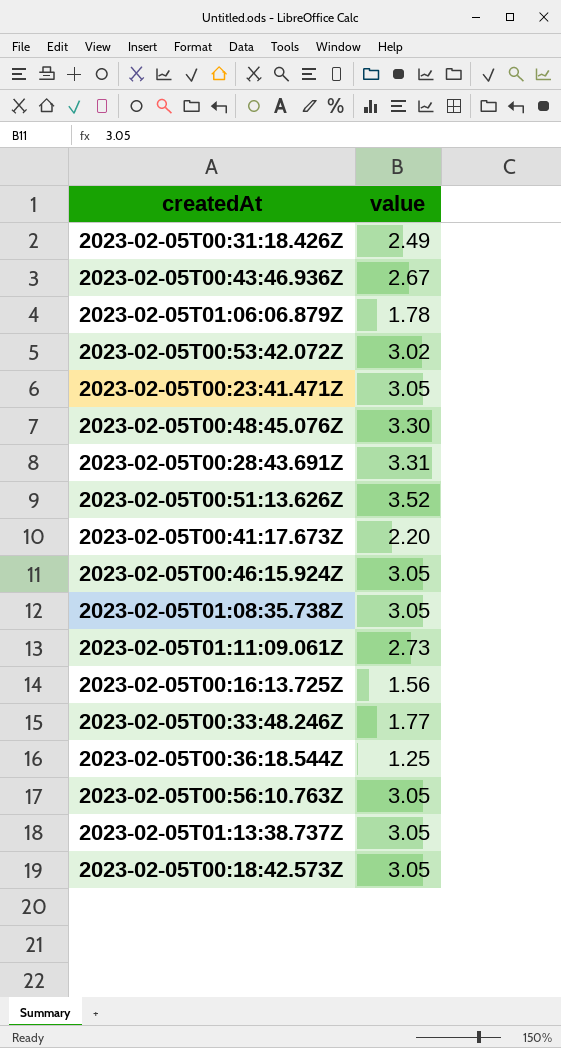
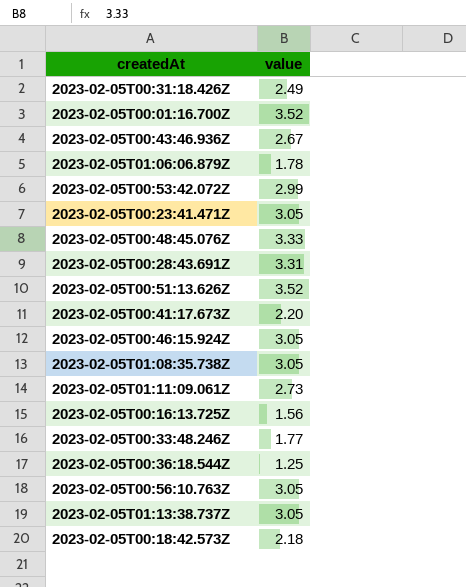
row 2023-02-05T00:01:16.700Z: none -> 3.52
2023-02-05T00:53:42.072Z | value: 3.02 -> 2.99
2023-02-05T00:48:45.076Z | value: 3.30 -> 3.33
2023-02-05T00:18:42.573Z | value: 3.05 -> 2.18

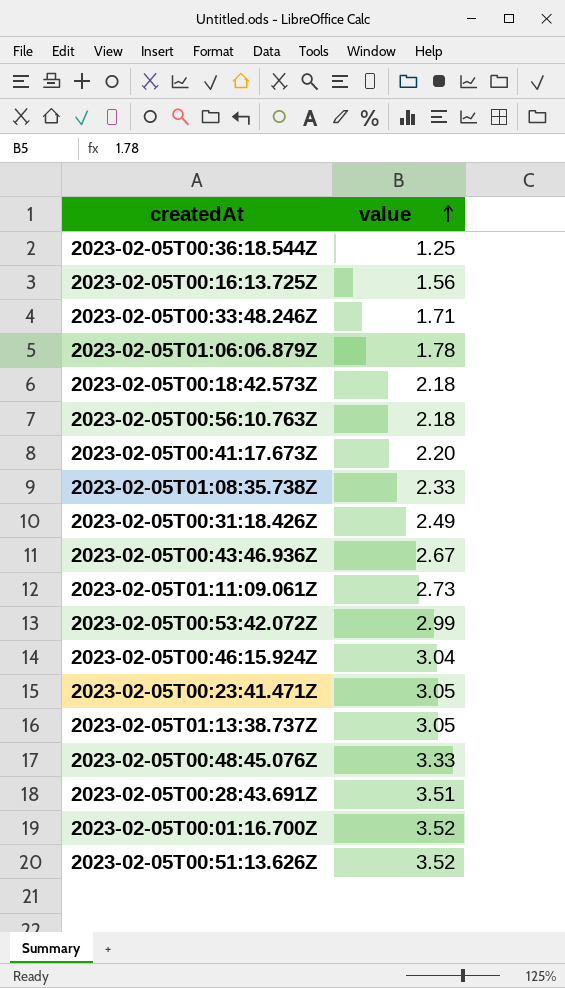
row order: none -> value ascending
2023-02-05T00:33:48.246Z | value: 1.77 -> 1.71
2023-02-05T00:56:10.763Z | value: 3.05 -> 2.18
2023-02-05T01:08:35.738Z | value: 3.05 -> 2.33
2023-02-05T00:46:15.924Z | value: 3.05 -> 3.04
2023-02-05T00:28:43.691Z | value: 3.31 -> 3.51

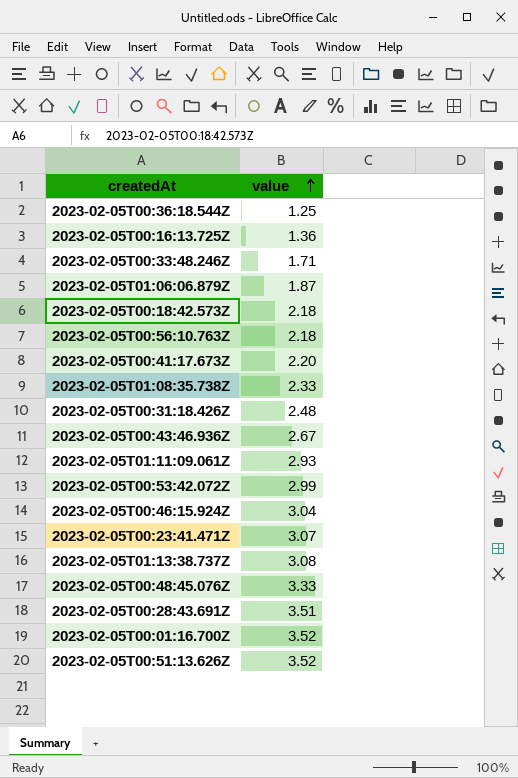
2023-02-05T00:16:13.725Z | value: 1.56 -> 1.36
2023-02-05T01:06:06.879Z | value: 1.78 -> 1.87
2023-02-05T00:31:18.426Z | value: 2.49 -> 2.48
2023-02-05T01:11:09.061Z | value: 2.73 -> 2.93
2023-02-05T00:23:41.471Z | value: 3.05 -> 3.07
2023-02-05T01:13:38.737Z | value: 3.05 -> 3.08

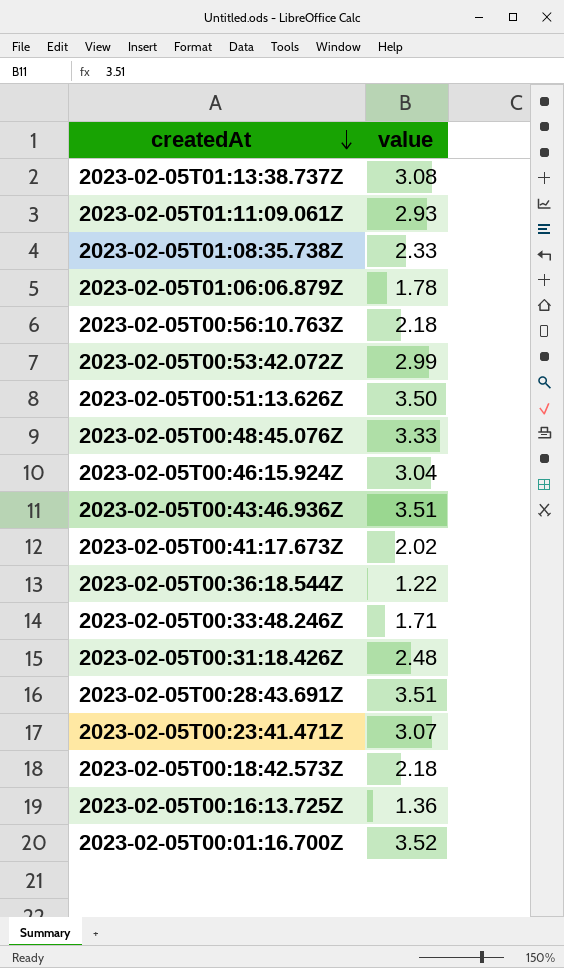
row order: value ascending -> createdAt descending
2023-02-05T01:06:06.879Z | value: 1.87 -> 1.78
2023-02-05T00:51:13.626Z | value: 3.52 -> 3.50
2023-02-05T00:43:46.936Z | value: 2.67 -> 3.51
2023-02-05T00:41:17.673Z | value: 2.20 -> 2.02
2023-02-05T00:36:18.544Z | value: 1.25 -> 1.22

